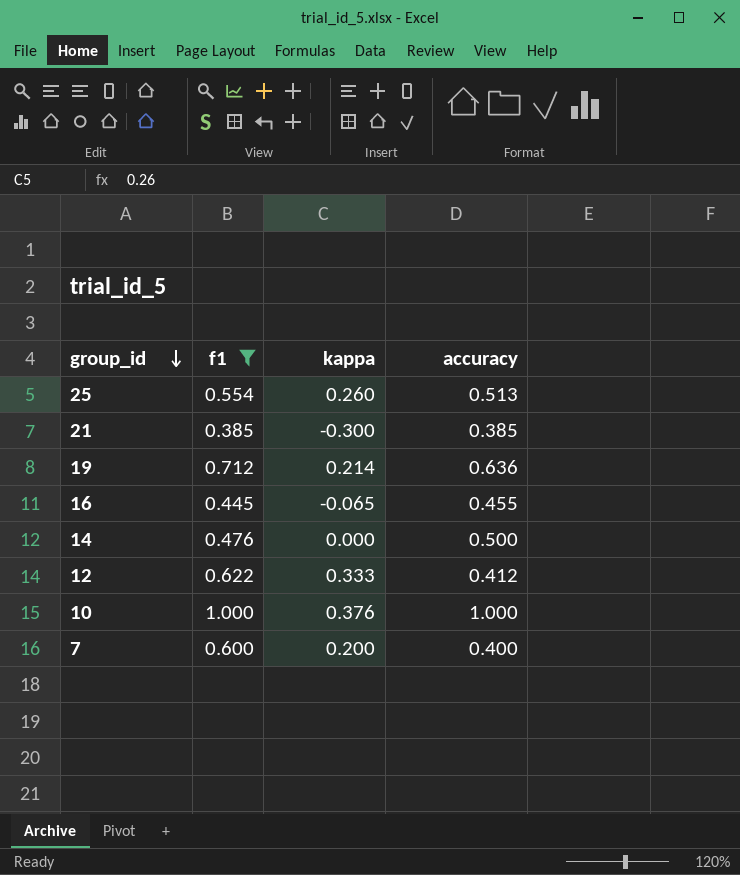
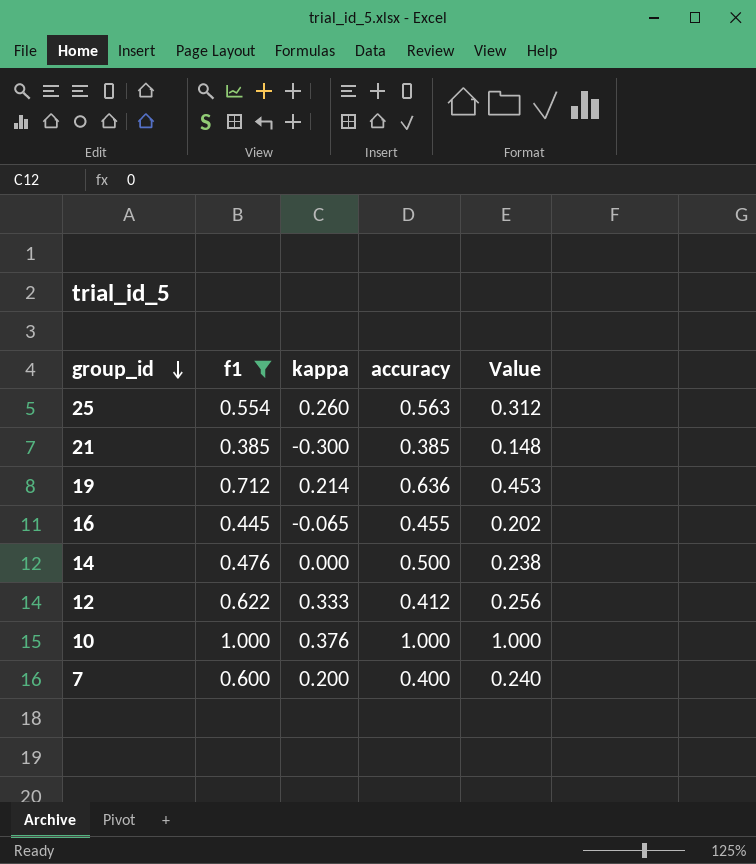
column Value | formula: none -> [f1] * [accuracy]
25 | accuracy: 0.513 -> 0.563

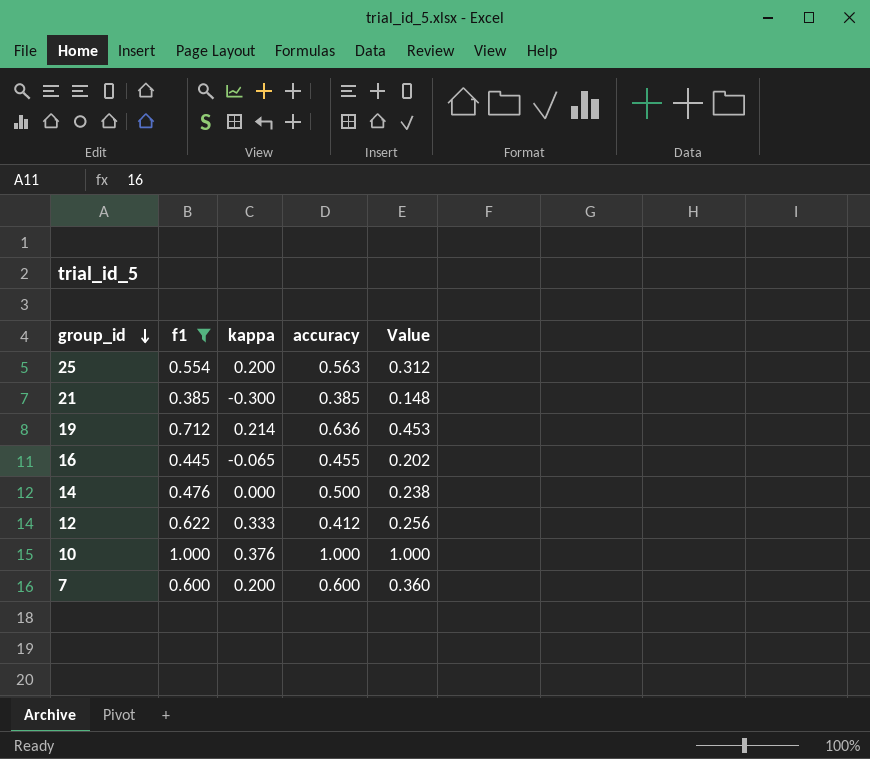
25 | kappa: 0.260 -> 0.200
7 | accuracy: 0.400 -> 0.600
7 | Value: 0.240 -> 0.360

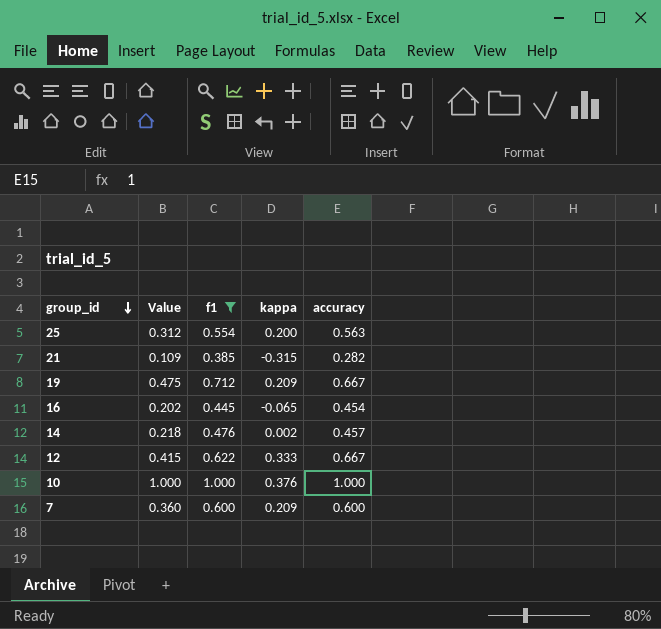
column Value | position: 5 -> 2
21 | Value: 0.148 -> 0.109
21 | kappa: -0.300 -> -0.315
21 | accuracy: 0.385 -> 0.282
19 | Value: 0.453 -> 0.475
19 | kappa: 0.214 -> 0.209
19 | accuracy: 0.636 -> 0.667
16 | accuracy: 0.455 -> 0.454
14 | Value: 0.238 -> 0.218
14 | kappa: 0.000 -> 0.002
14 | accuracy: 0.500 -> 0.457
12 | Value: 0.256 -> 0.415
12 | accuracy: 0.412 -> 0.667
7 | kappa: 0.200 -> 0.209

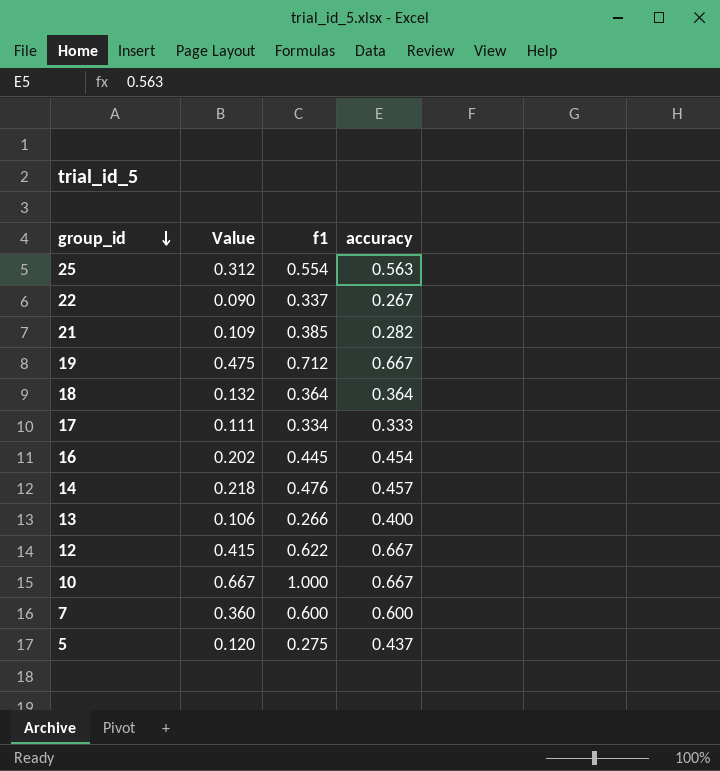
filter: f1 >= 0.385 -> none
column kappa | position: 4 -> none
10 | Value: 1.000 -> 0.667
10 | accuracy: 1.000 -> 0.667

